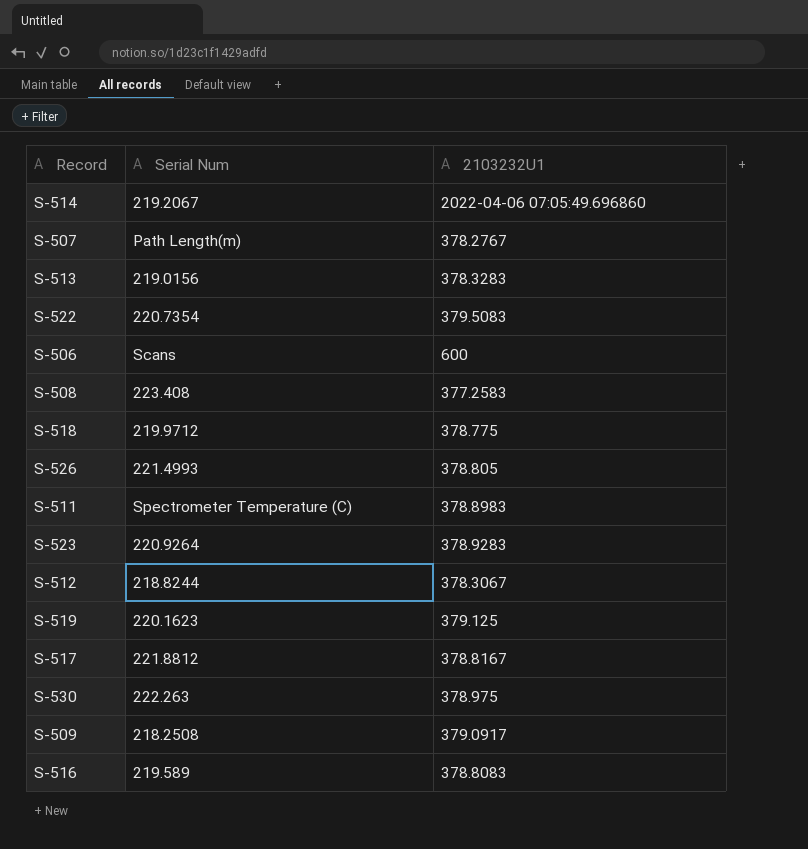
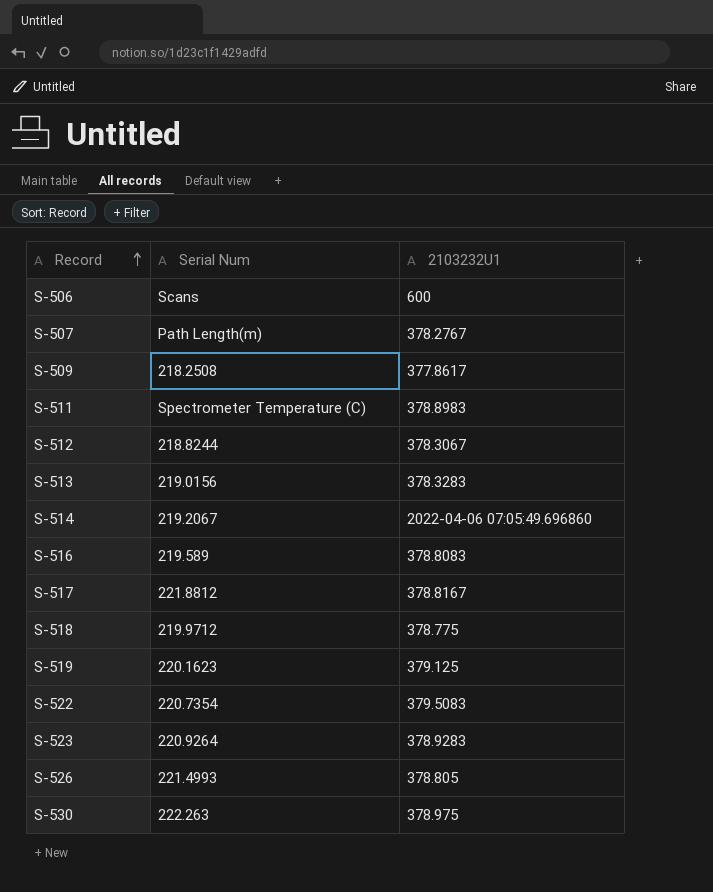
row order: none -> Record ascending
row S-508: 223.408 | 377.2583 -> none
S-509 | 2103232U1: 379.0917 -> 377.8617

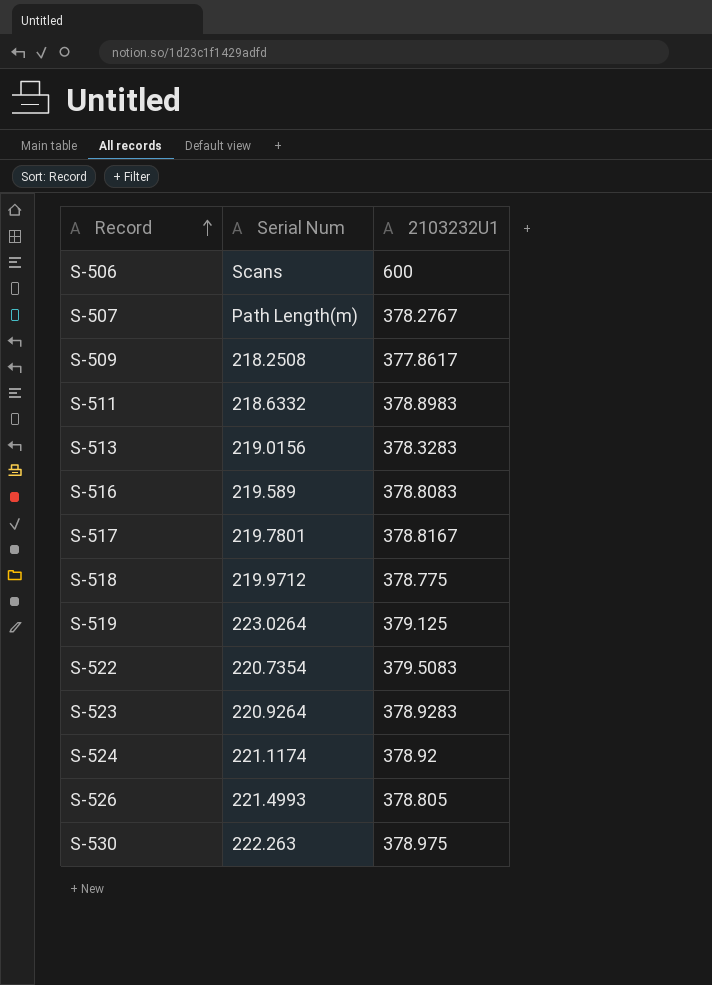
row S-512: 218.8244 | 378.3067 -> none
row S-514: 219.2067 | 2022-04-06 07:05:49.696860 -> none
S-511 | Serial Num: Spectrometer Temperature (C) -> 218.6332
S-517 | Serial Num: 221.8812 -> 219.7801
S-519 | Serial Num: 220.1623 -> 223.0264
row S-524: none -> 221.1174 | 378.92

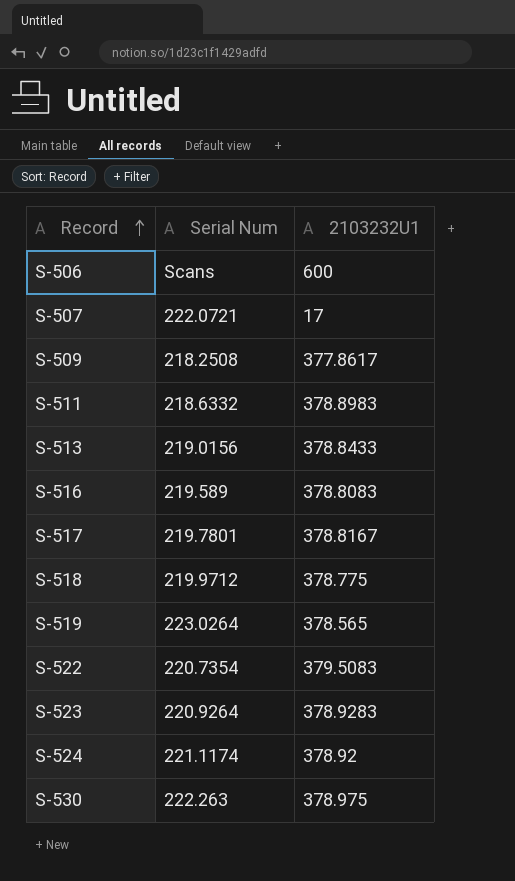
row S-526: 221.4993 | 378.805 -> none
S-507 | Serial Num: Path Length(m) -> 222.0721
S-507 | 2103232U1: 378.2767 -> 17
S-513 | 2103232U1: 378.3283 -> 378.8433
S-519 | 2103232U1: 379.125 -> 378.565

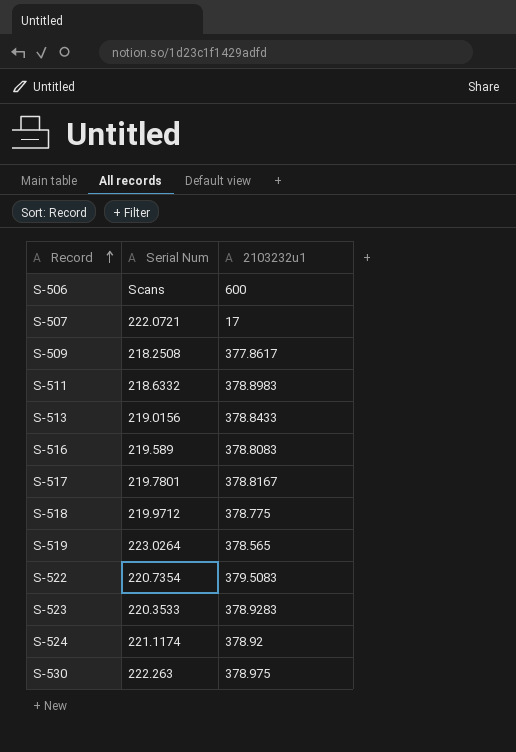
column name: 2103232U1 -> 2103232u1
S-523 | Serial Num: 220.9264 -> 220.3533

